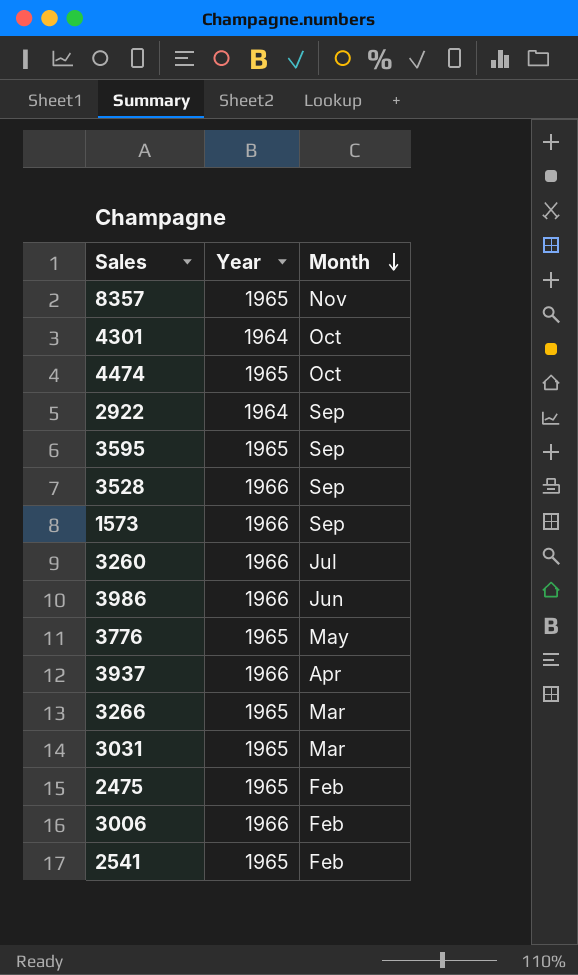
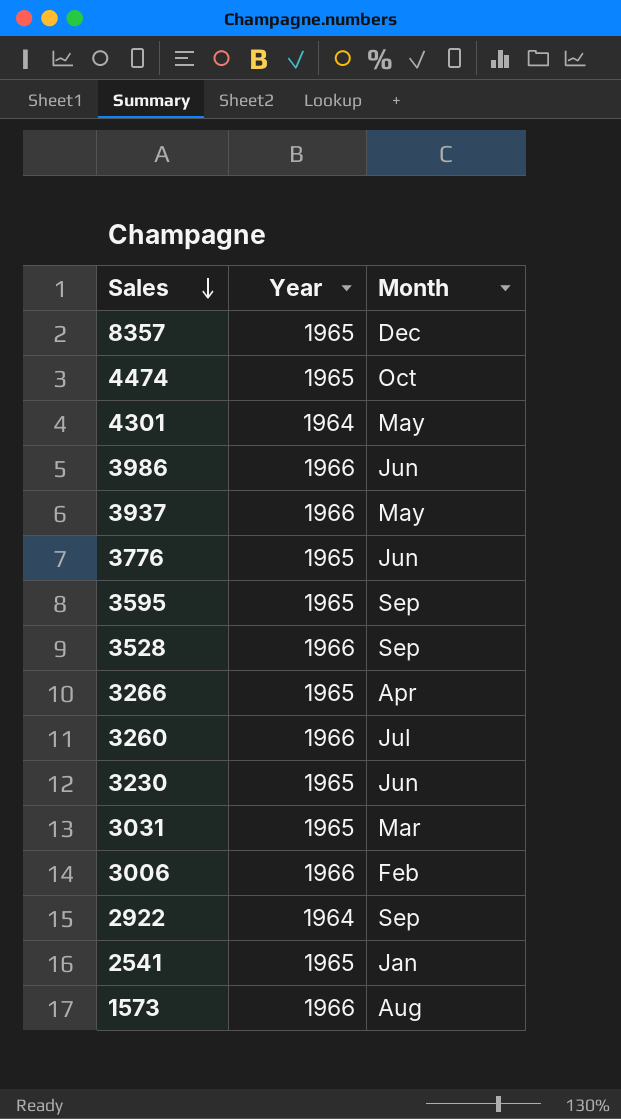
row order: Month descending -> Sales descending
row 2475: 1965 | Feb -> none
8357 | Month: Nov -> Dec
4301 | Month: Oct -> May
3937 | Month: Apr -> May
3776 | Month: May -> Jun
3266 | Month: Mar -> Apr
row 3230: none -> 1965 | Jun
2541 | Month: Feb -> Jan
1573 | Month: Sep -> Aug

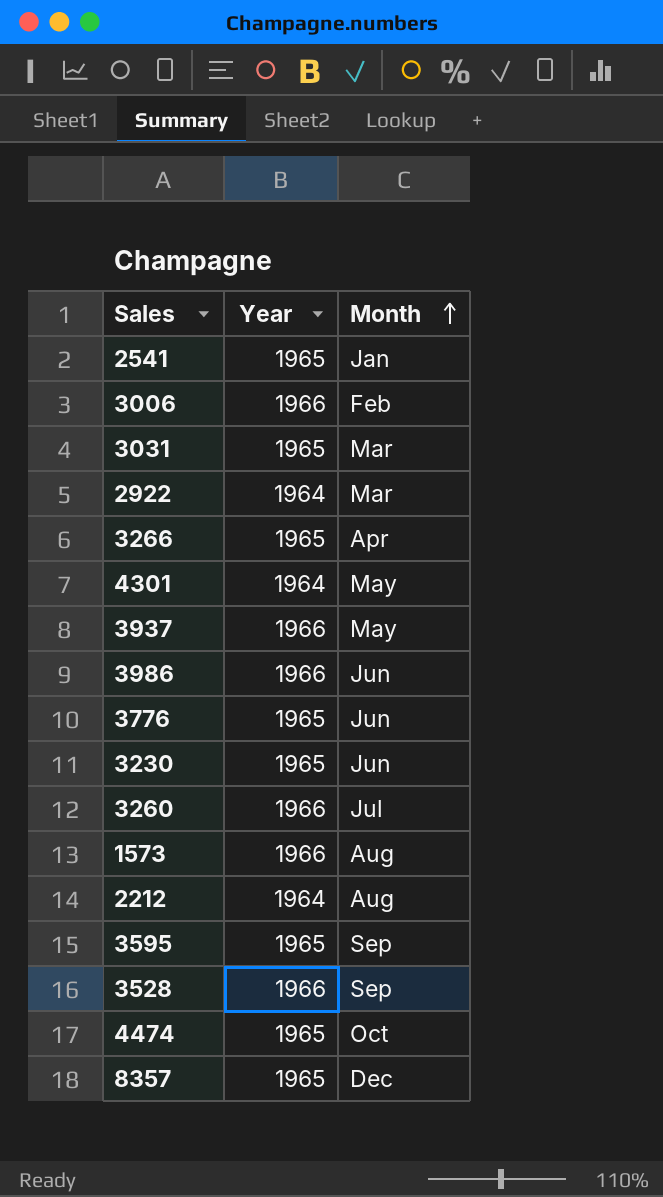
row order: Sales descending -> Month ascending
2922 | Month: Sep -> Mar
row 2212: none -> 1964 | Aug

